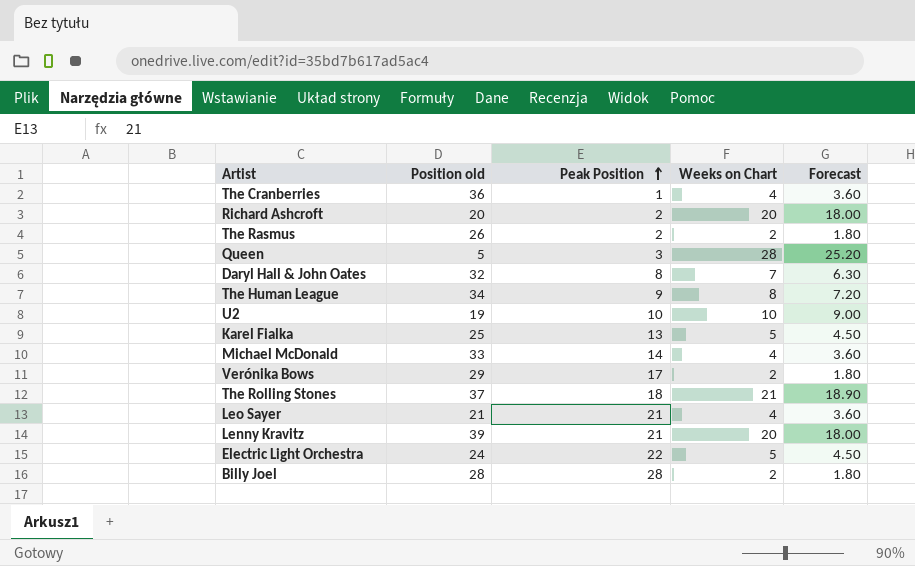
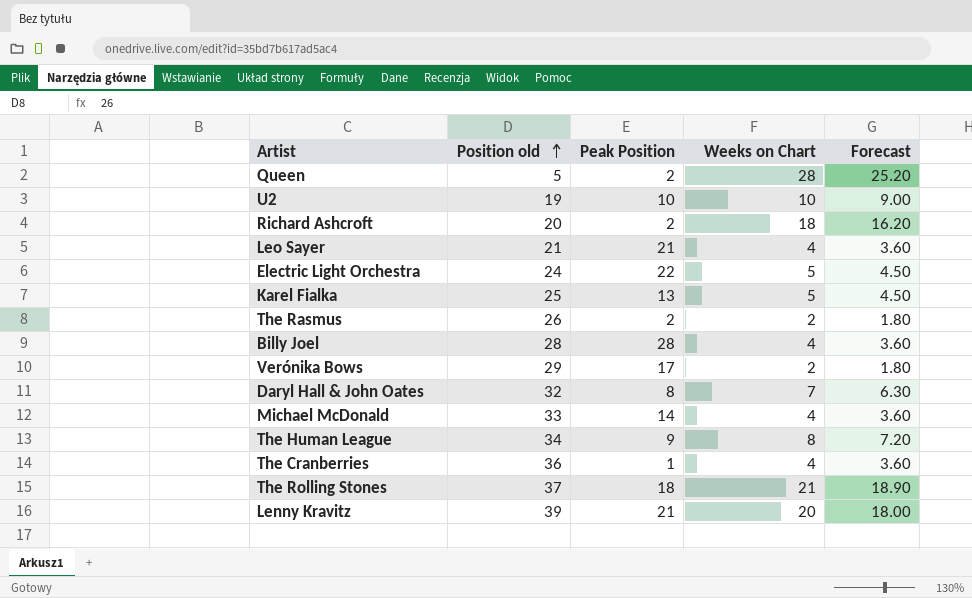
row order: Peak Position ascending -> Position old ascending
Queen | Peak Position: 3 -> 2
Richard Ashcroft | Weeks on Chart: 20 -> 18
Richard Ashcroft | Forecast: 18.00 -> 16.20
Billy Joel | Weeks on Chart: 2 -> 4
Billy Joel | Forecast: 1.80 -> 3.60

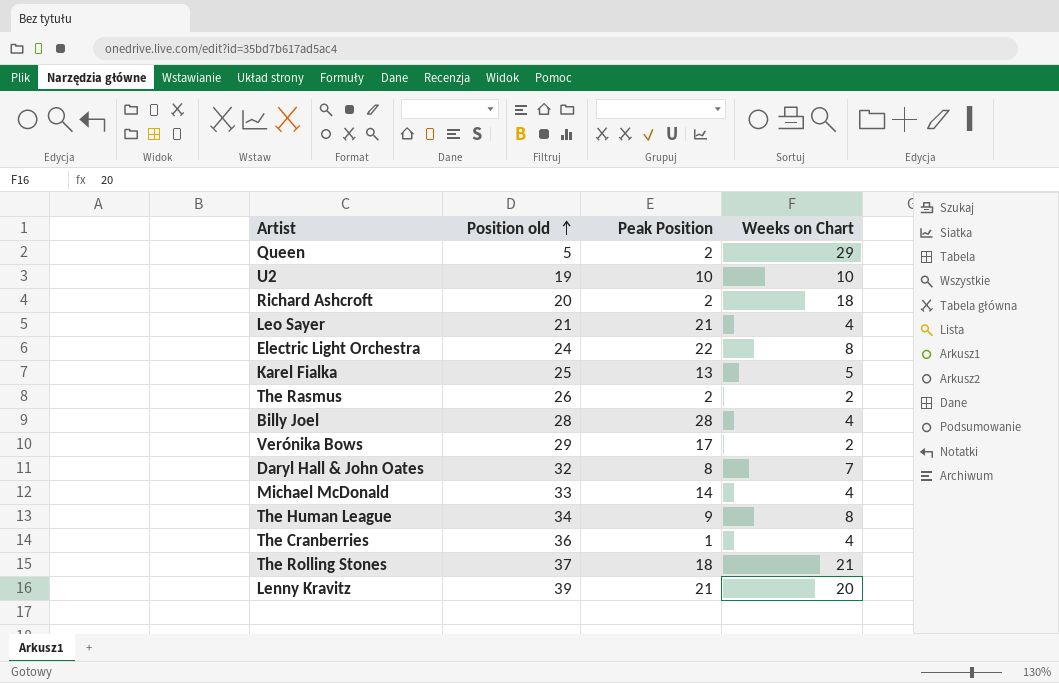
column Forecast | formula: [Weeks on Chart] * 0.9 -> none
Queen | Weeks on Chart: 28 -> 29
Electric Light Orchestra | Weeks on Chart: 5 -> 8

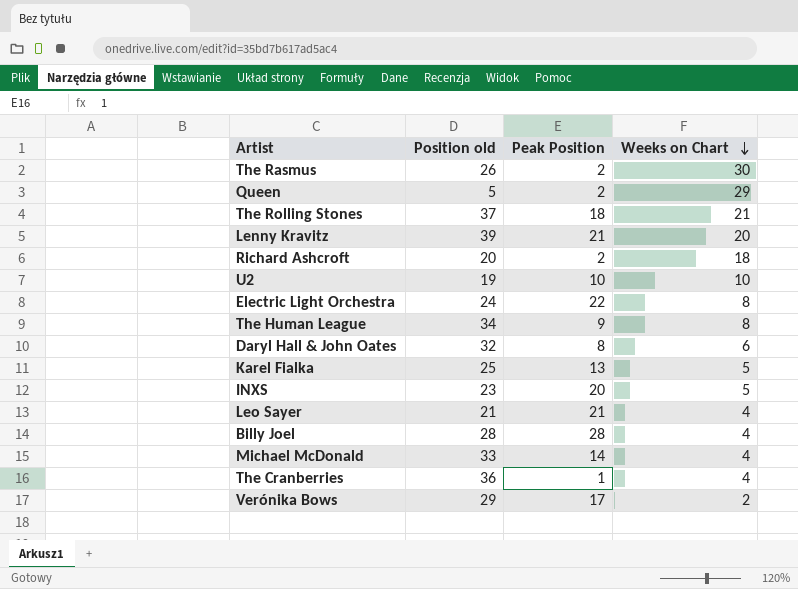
row order: Position old ascending -> Weeks on Chart descending
The Rasmus | Weeks on Chart: 2 -> 30
Daryl Hall & John Oates | Weeks on Chart: 7 -> 6
row INXS: none -> 23 | 20 | 5

